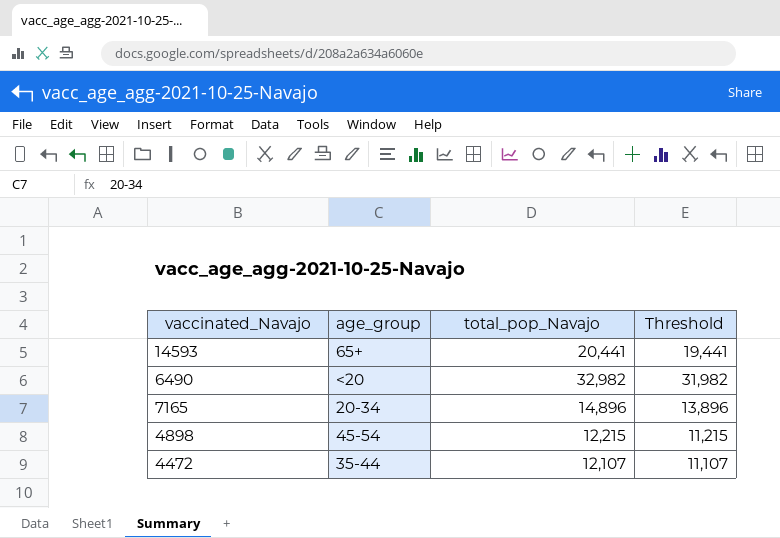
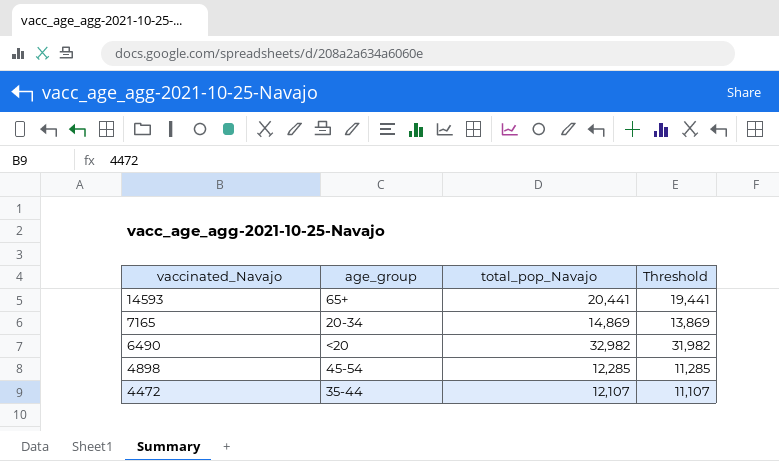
row order: none -> vaccinated_Navajo descending
7165 | total_pop_Navajo: 14,896 -> 14,869
7165 | Threshold: 13,896 -> 13,869
4898 | total_pop_Navajo: 12,215 -> 12,285
4898 | Threshold: 11,215 -> 11,285

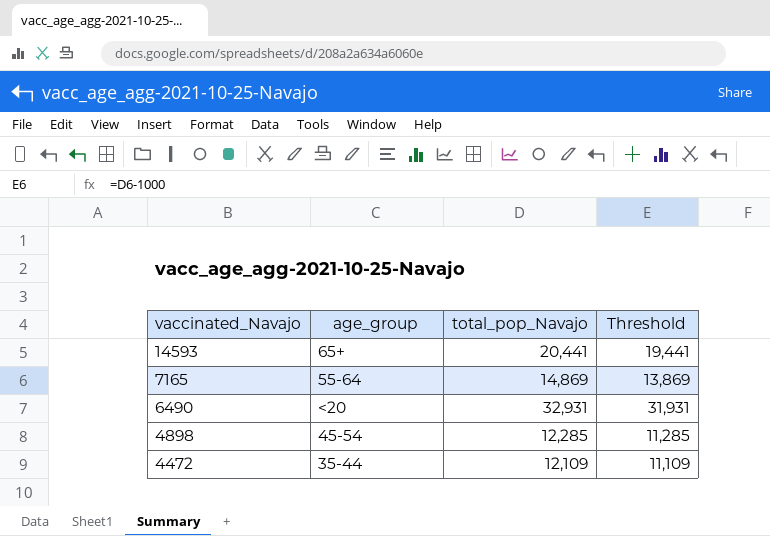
7165 | age_group: 20-34 -> 55-64
6490 | total_pop_Navajo: 32,982 -> 32,931
6490 | Threshold: 31,982 -> 31,931
4472 | total_pop_Navajo: 12,107 -> 12,109
4472 | Threshold: 11,107 -> 11,109

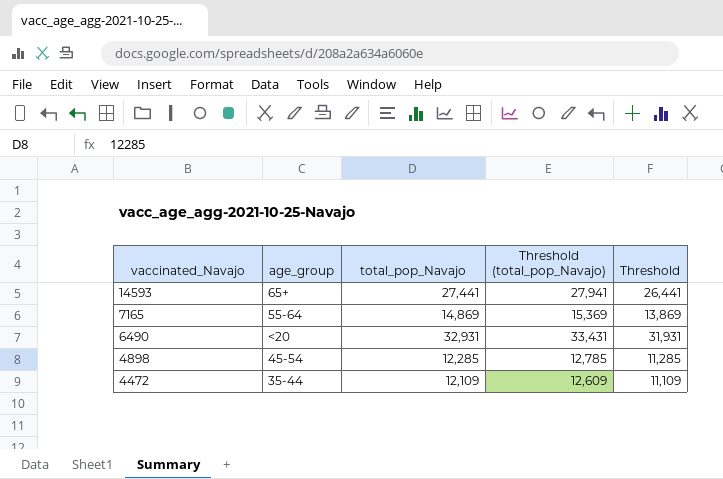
column Threshold (total_pop_Navajo) | formula: none -> [total_pop_Navajo] + 500
14593 | total_pop_Navajo: 20,441 -> 27,441
14593 | Threshold: 19,441 -> 26,441

